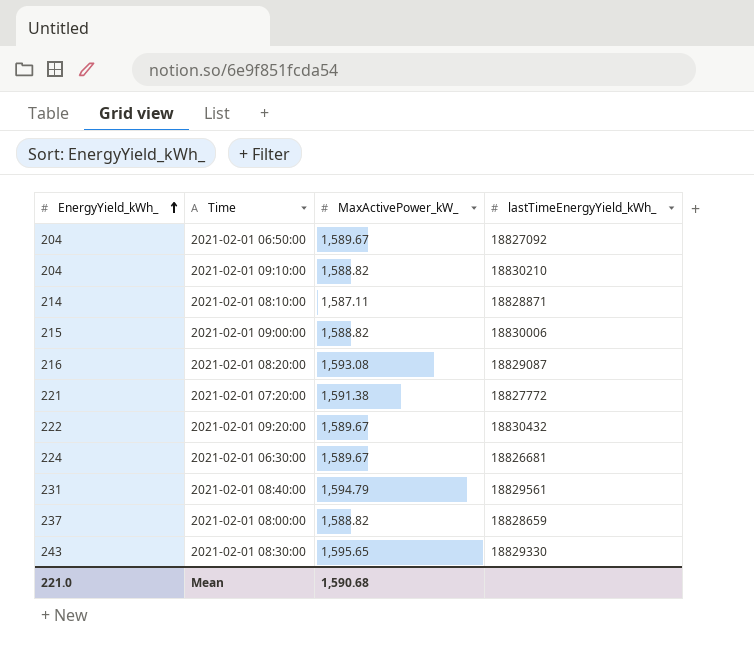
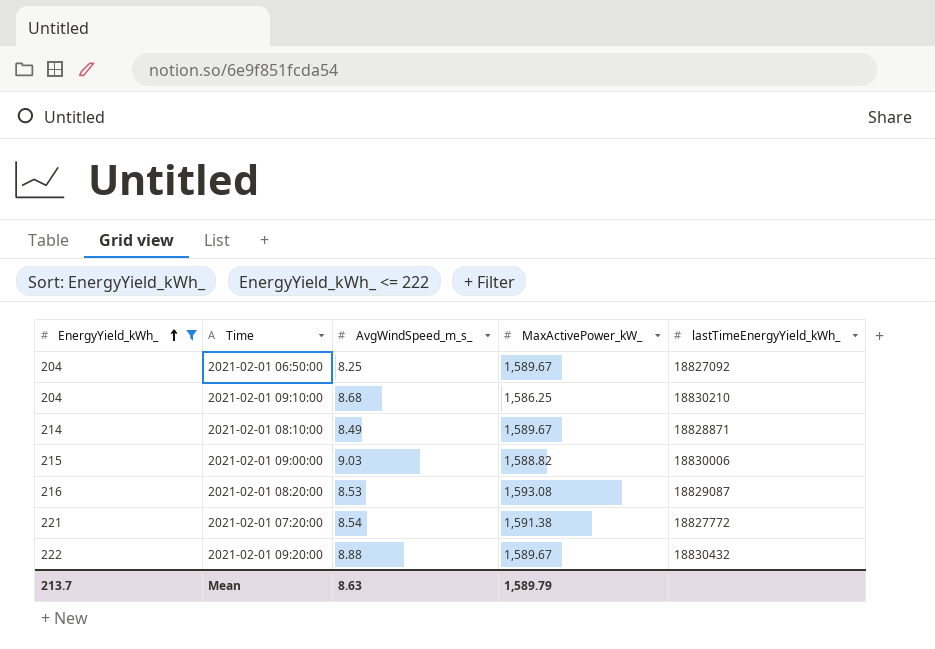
filter: none -> EnergyYield_kWh_ <= 222
column AvgWindSpeed_m_s_ | position: none -> 3
2021-02-01 09:10:00 | MaxActivePower_kW_: 1,588.82 -> 1,586.25
2021-02-01 08:10:00 | MaxActivePower_kW_: 1,587.11 -> 1,589.67
Mean | EnergyYield_kWh_: 221.0 -> 213.7
Mean | MaxActivePower_kW_: 1,590.68 -> 1,589.79

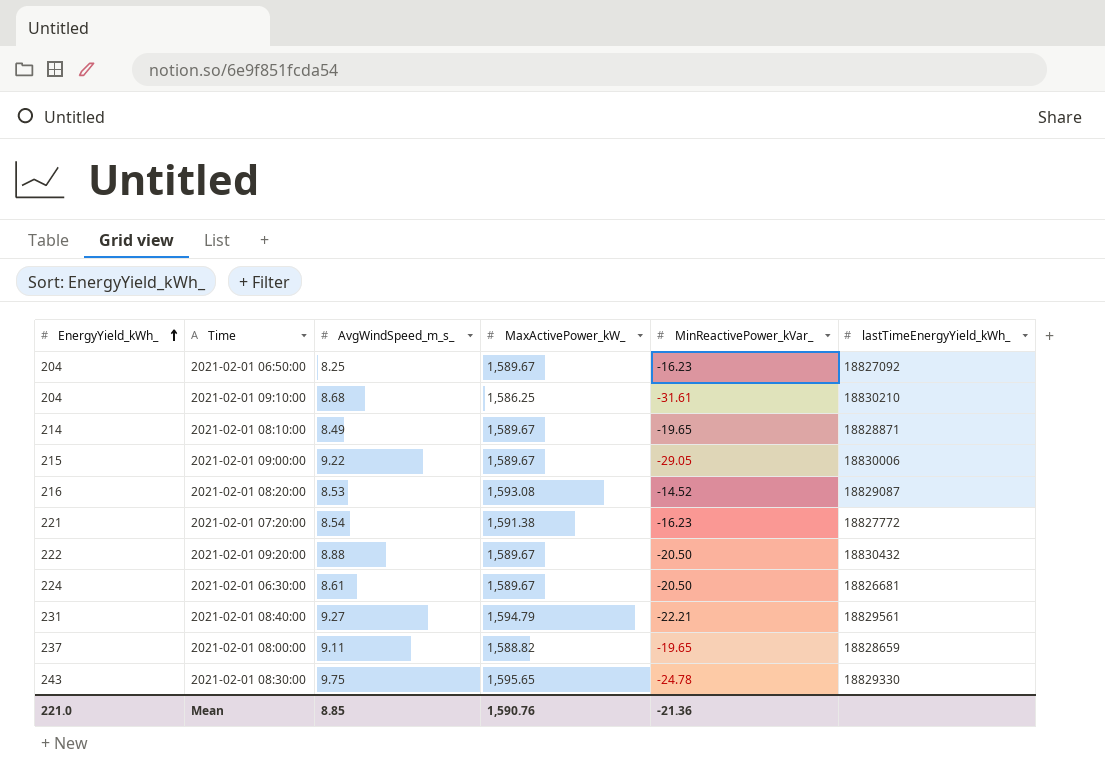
filter: EnergyYield_kWh_ <= 222 -> none
column MinReactivePower_kVar_ | position: none -> 5
2021-02-01 09:00:00 | AvgWindSpeed_m_s_: 9.03 -> 9.22
2021-02-01 09:00:00 | MaxActivePower_kW_: 1,588.82 -> 1,589.67
Mean | EnergyYield_kWh_: 213.7 -> 221.0
Mean | AvgWindSpeed_m_s_: 8.63 -> 8.85
Mean | MaxActivePower_kW_: 1,589.79 -> 1,590.76

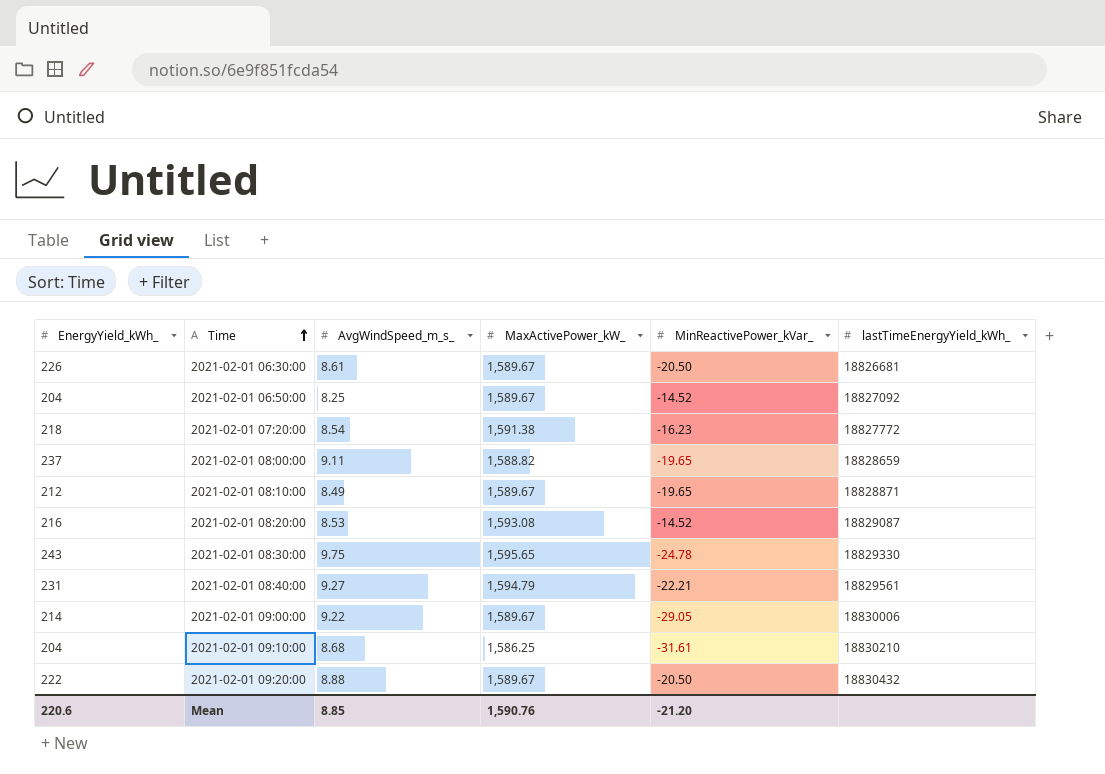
row order: EnergyYield_kWh_ ascending -> Time ascending
2021-02-01 06:30:00 | EnergyYield_kWh_: 224 -> 226
2021-02-01 06:50:00 | MinReactivePower_kVar_: -16.23 -> -14.52
2021-02-01 07:20:00 | EnergyYield_kWh_: 221 -> 218
2021-02-01 08:10:00 | EnergyYield_kWh_: 214 -> 212
2021-02-01 09:00:00 | EnergyYield_kWh_: 215 -> 214
Mean | EnergyYield_kWh_: 221.0 -> 220.6
Mean | MinReactivePower_kVar_: -21.36 -> -21.20

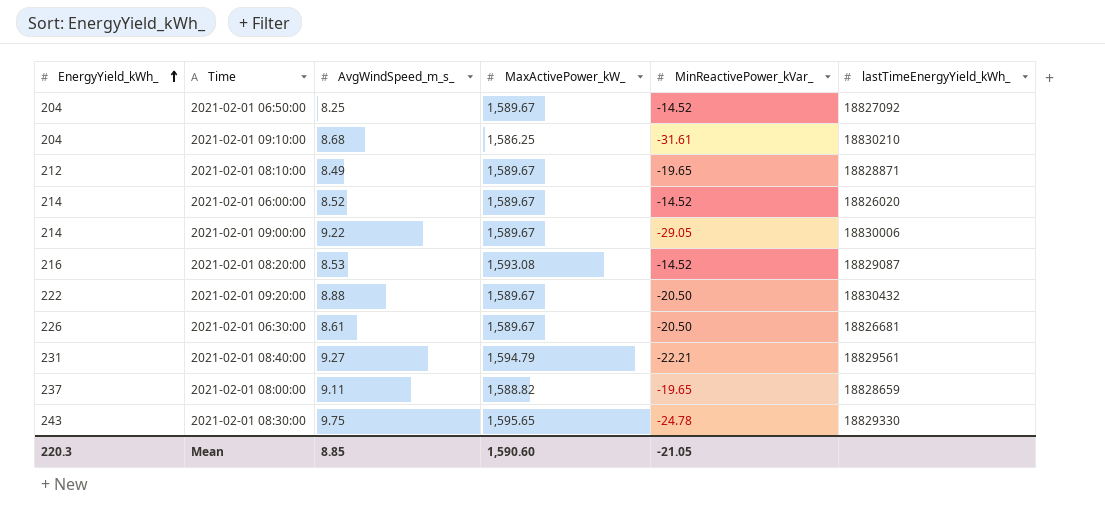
row order: Time ascending -> EnergyYield_kWh_ ascending
row 2021-02-01 07:20:00: 218 | 8.54 | 1,591.38 | -16.23 | 18827772 -> none
row 2021-02-01 06:00:00: none -> 214 | 8.52 | 1,589.67 | -14.52 | 18826020
Mean | EnergyYield_kWh_: 220.6 -> 220.3
Mean | MaxActivePower_kW_: 1,590.76 -> 1,590.60
Mean | MinReactivePower_kVar_: -21.20 -> -21.05

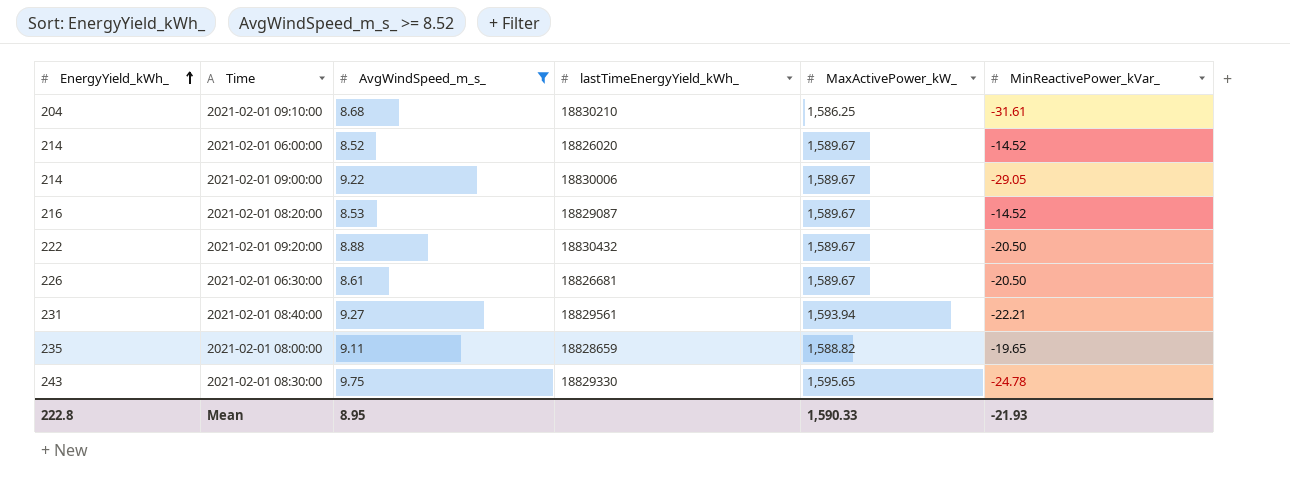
filter: none -> AvgWindSpeed_m_s_ >= 8.52
column lastTimeEnergyYield_kWh_ | position: 6 -> 4
2021-02-01 08:20:00 | MaxActivePower_kW_: 1,593.08 -> 1,589.67
2021-02-01 08:40:00 | MaxActivePower_kW_: 1,594.79 -> 1,593.94
2021-02-01 08:00:00 | EnergyYield_kWh_: 237 -> 235
Mean | EnergyYield_kWh_: 220.3 -> 222.8
Mean | AvgWindSpeed_m_s_: 8.85 -> 8.95
Mean | MaxActivePower_kW_: 1,590.60 -> 1,590.33
Mean | MinReactivePower_kVar_: -21.05 -> -21.93

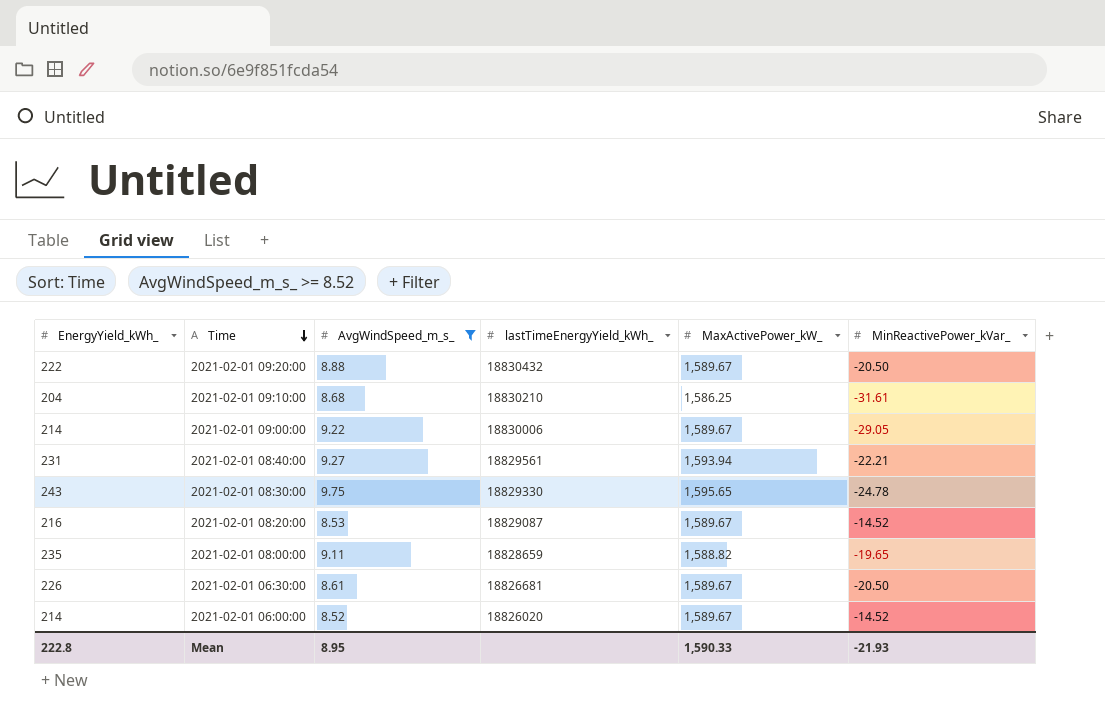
row order: EnergyYield_kWh_ ascending -> Time descending

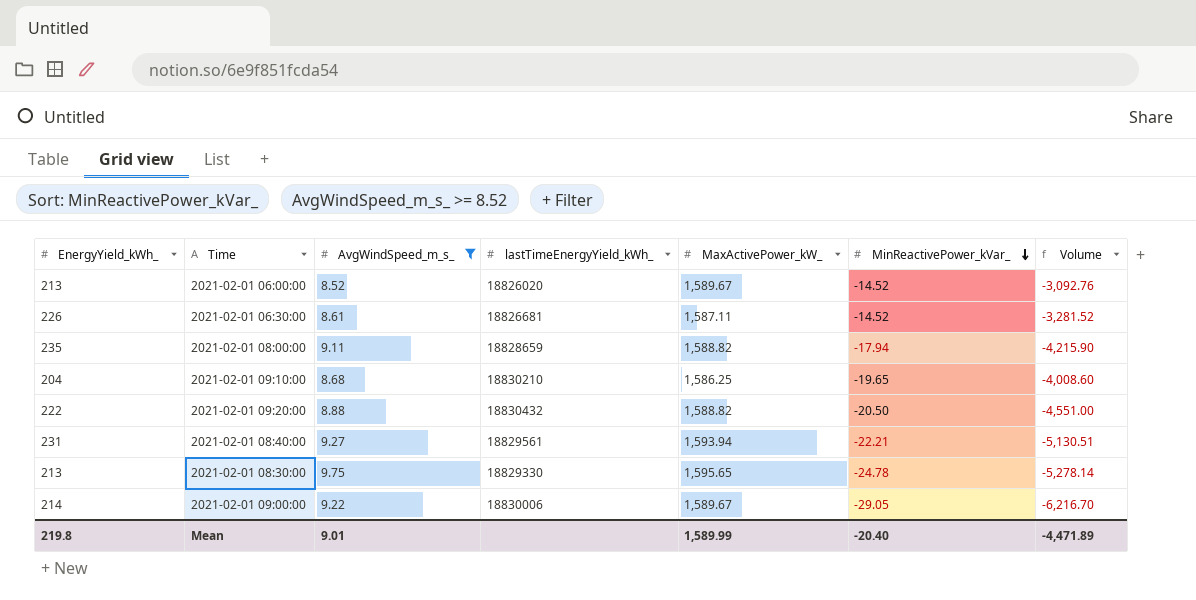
row order: Time descending -> MinReactivePower_kVar_ descending
column Volume | formula: none -> [EnergyYield_kWh_] * [MinReactivePower_kVar_]
row 2021-02-01 08:20:00: 216 | 8.53 | 18829087 | 1,589.67 | -14.52 -> none
2021-02-01 06:00:00 | EnergyYield_kWh_: 214 -> 213
2021-02-01 06:30:00 | MaxActivePower_kW_: 1,589.67 -> 1,587.11
2021-02-01 06:30:00 | MinReactivePower_kVar_: -20.50 -> -14.52
2021-02-01 08:00:00 | MinReactivePower_kVar_: -19.65 -> -17.94
2021-02-01 09:10:00 | MinReactivePower_kVar_: -31.61 -> -19.65
2021-02-01 09:20:00 | MaxActivePower_kW_: 1,589.67 -> 1,588.82
2021-02-01 08:30:00 | EnergyYield_kWh_: 243 -> 213
Mean | EnergyYield_kWh_: 222.8 -> 219.8
Mean | AvgWindSpeed_m_s_: 8.95 -> 9.01
Mean | MaxActivePower_kW_: 1,590.33 -> 1,589.99
Mean | MinReactivePower_kVar_: -21.93 -> -20.40

